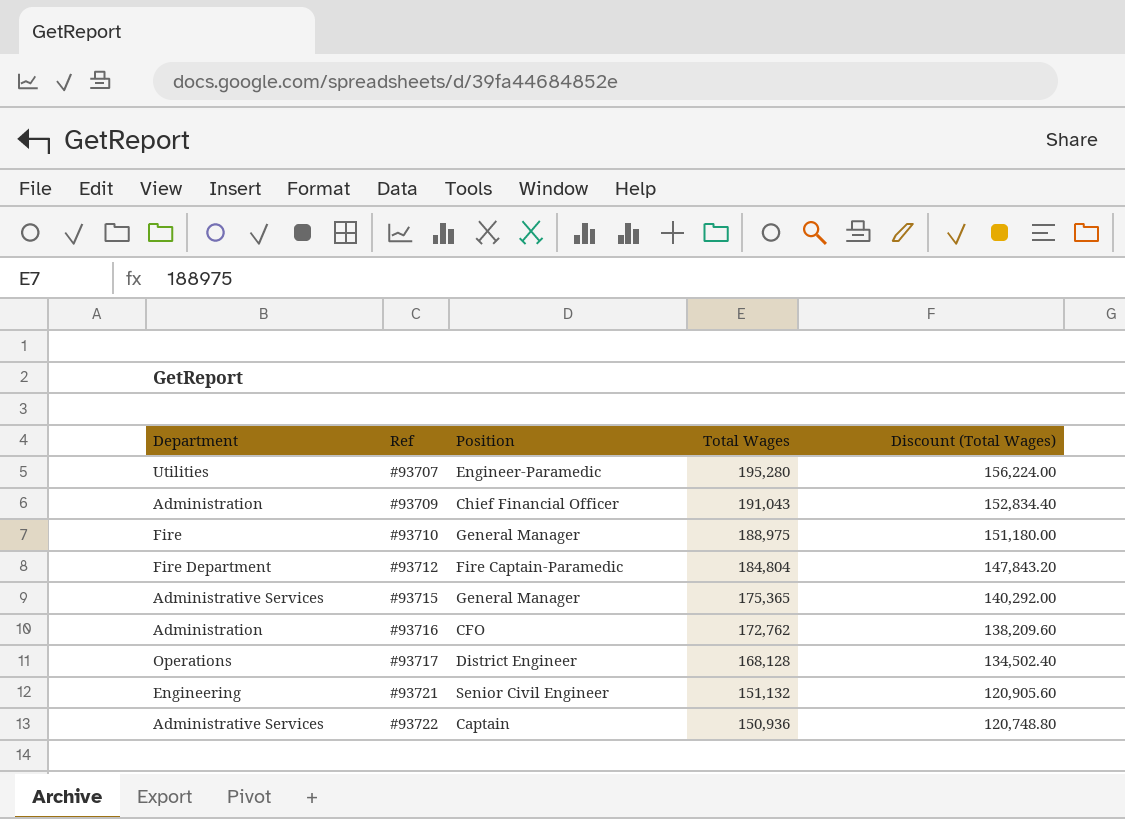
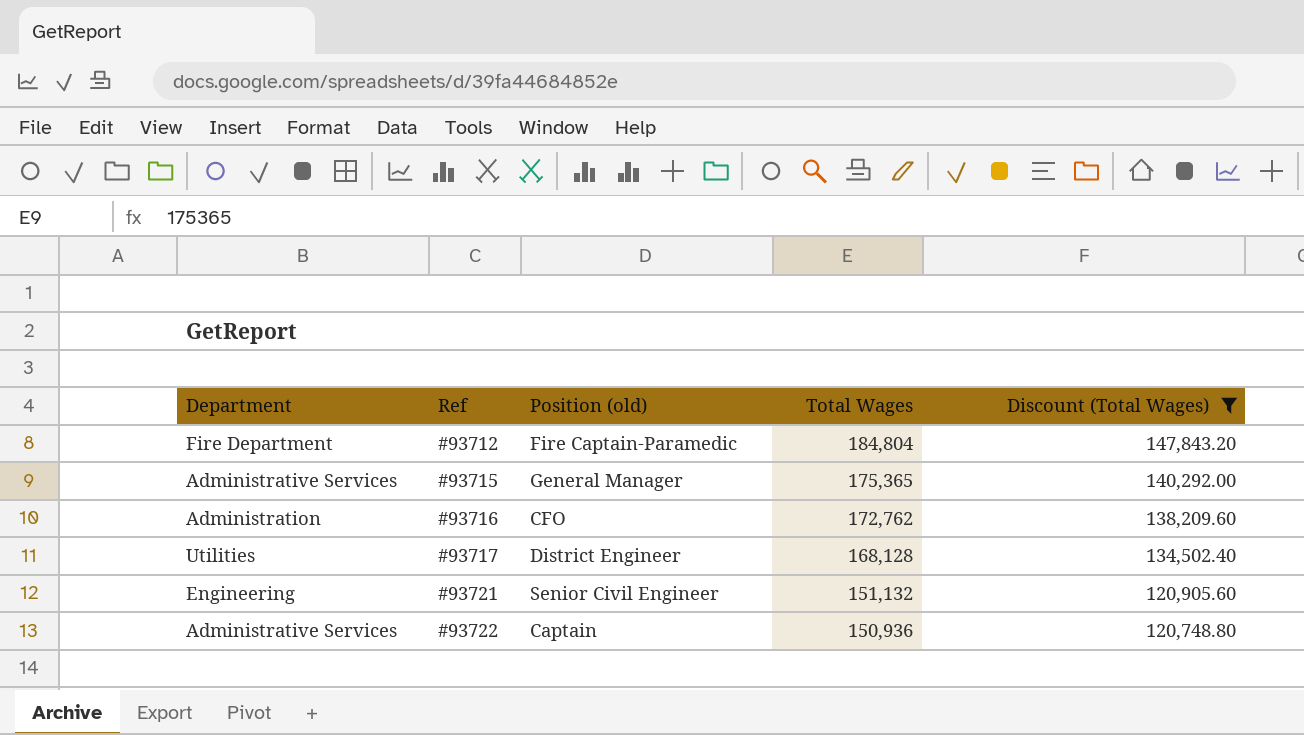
filter: none -> Discount (Total Wages) <= 147,843.20
column name: Position -> Position (old)
#93717 | Department: Operations -> Utilities

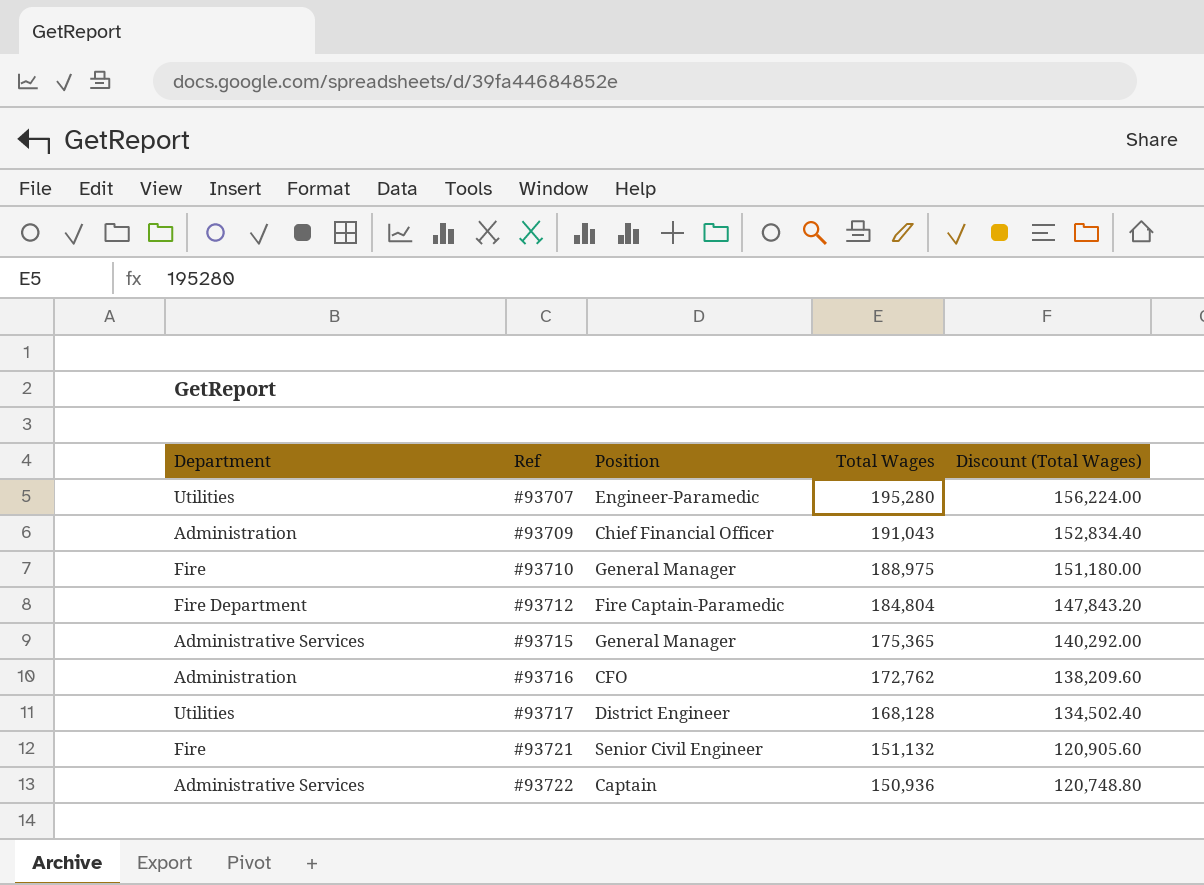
filter: Discount (Total Wages) <= 147,843.20 -> none
column name: Position (old) -> Position
#93721 | Department: Engineering -> Fire

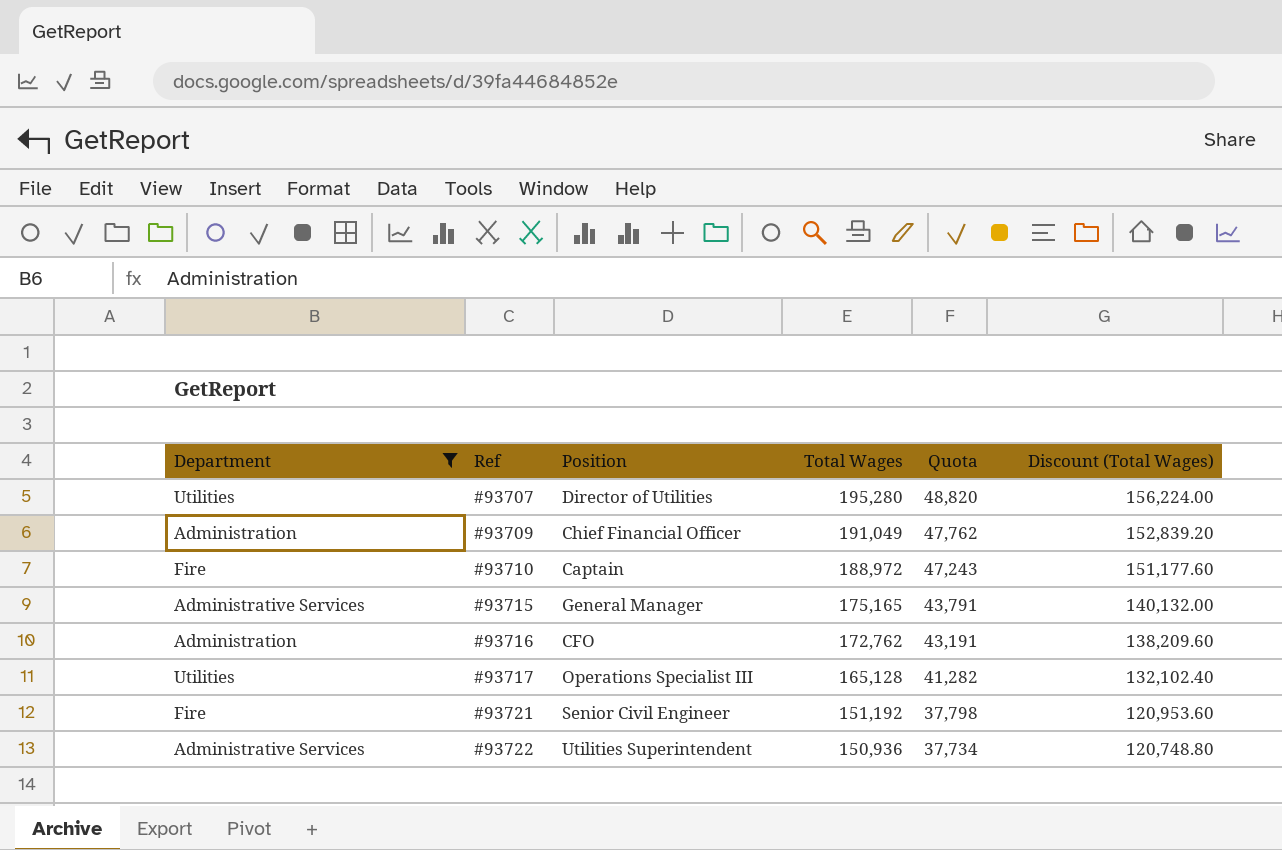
filter: none -> Department != Fire Department
column Quota | formula: none -> [Total Wages] * 0.25
#93707 | Position: Engineer-Paramedic -> Director of Utilities
#93709 | Total Wages: 191,043 -> 191,049
#93709 | Discount (Total Wages): 152,834.40 -> 152,839.20
#93710 | Position: General Manager -> Captain
#93710 | Total Wages: 188,975 -> 188,972
#93710 | Discount (Total Wages): 151,180.00 -> 151,177.60
#93715 | Total Wages: 175,365 -> 175,165
#93715 | Discount (Total Wages): 140,292.00 -> 140,132.00
#93717 | Position: District Engineer -> Operations Specialist III
#93717 | Total Wages: 168,128 -> 165,128
#93717 | Discount (Total Wages): 134,502.40 -> 132,102.40
#93721 | Total Wages: 151,132 -> 151,192
#93721 | Discount (Total Wages): 120,905.60 -> 120,953.60
#93722 | Position: Captain -> Utilities Superintendent

